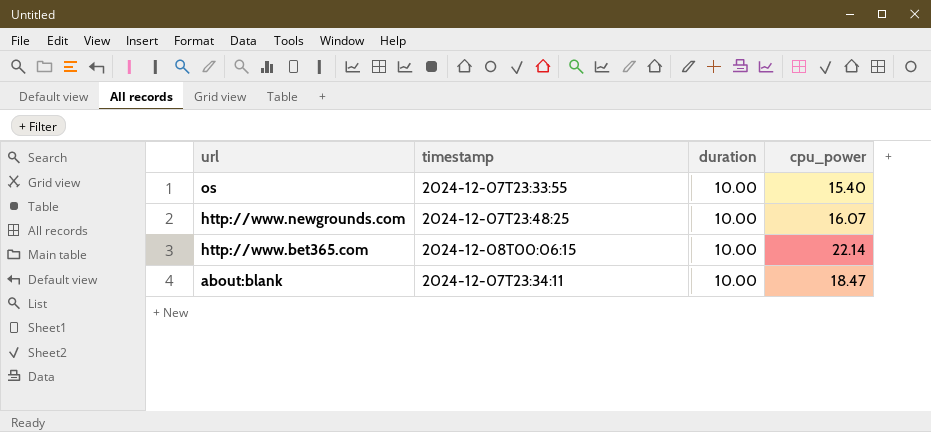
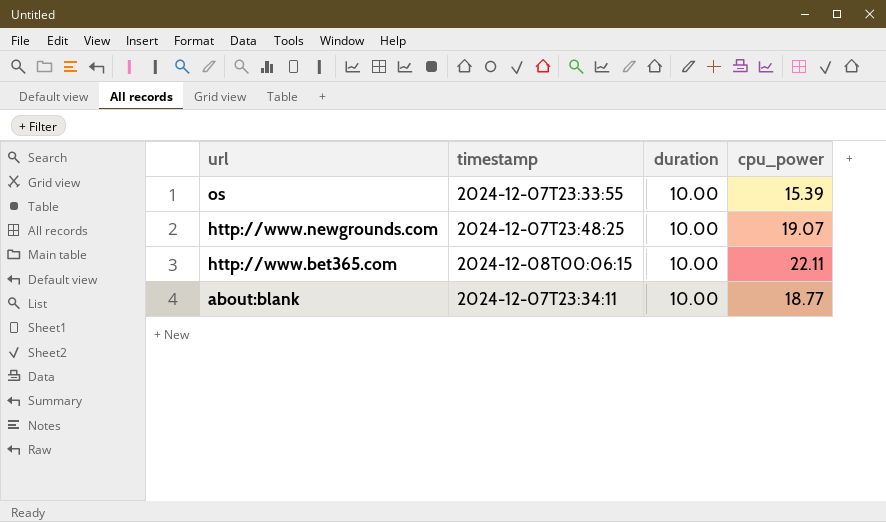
os | cpu_power: 15.40 -> 15.39
http://www.newgrounds.com | cpu_power: 16.07 -> 19.07
http://www.bet365.com | cpu_power: 22.14 -> 22.11
about:blank | cpu_power: 18.47 -> 18.77

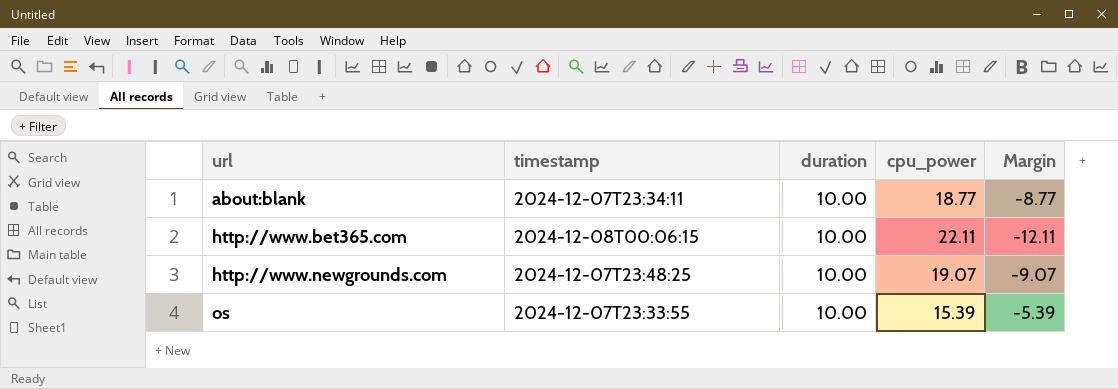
row order: url descending -> url ascending
column Margin | formula: none -> [duration] - [cpu_power]

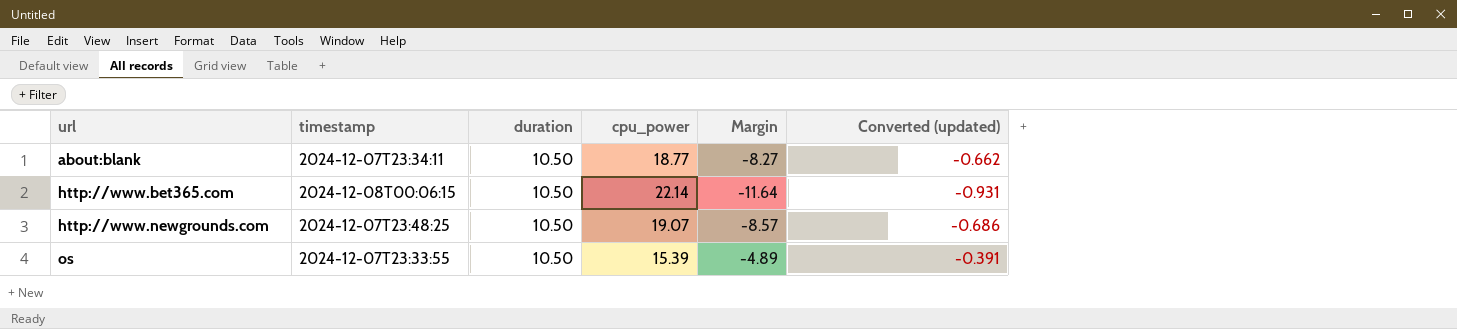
column Converted (updated) | formula: none -> [Margin] * 0.08
about:blank | duration: 10.00 -> 10.50
about:blank | Margin: -8.77 -> -8.27
http://www.bet365.com | duration: 10.00 -> 10.50
http://www.bet365.com | cpu_power: 22.11 -> 22.14
http://www.bet365.com | Margin: -12.11 -> -11.64
http://www.newgrounds.com | duration: 10.00 -> 10.50
http://www.newgrounds.com | Margin: -9.07 -> -8.57
os | duration: 10.00 -> 10.50
os | Margin: -5.39 -> -4.89

